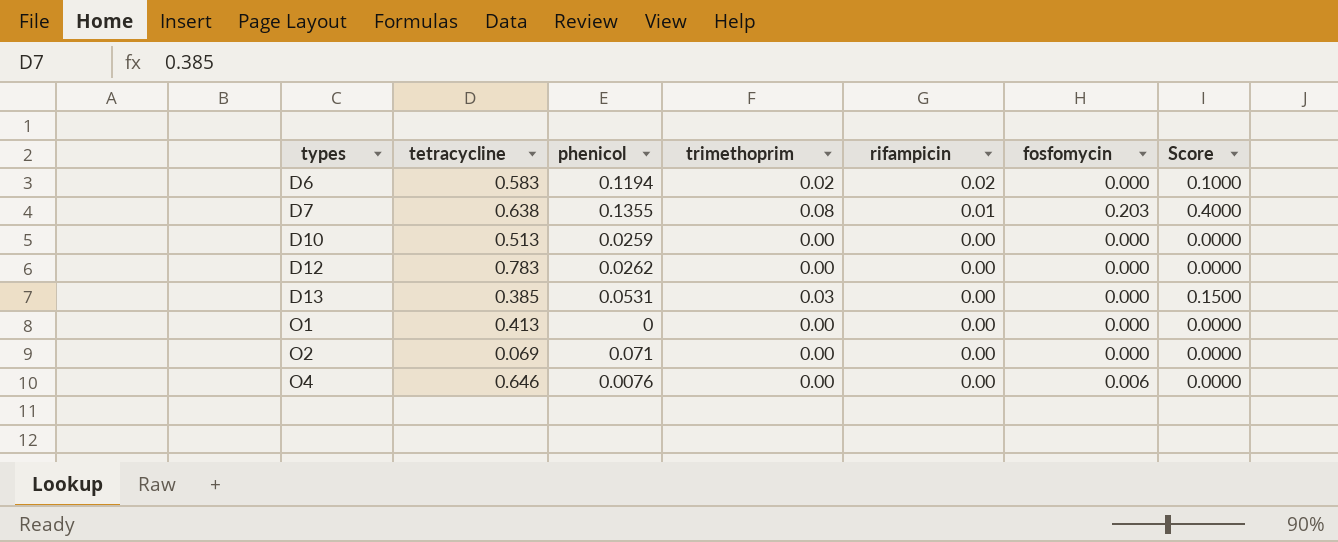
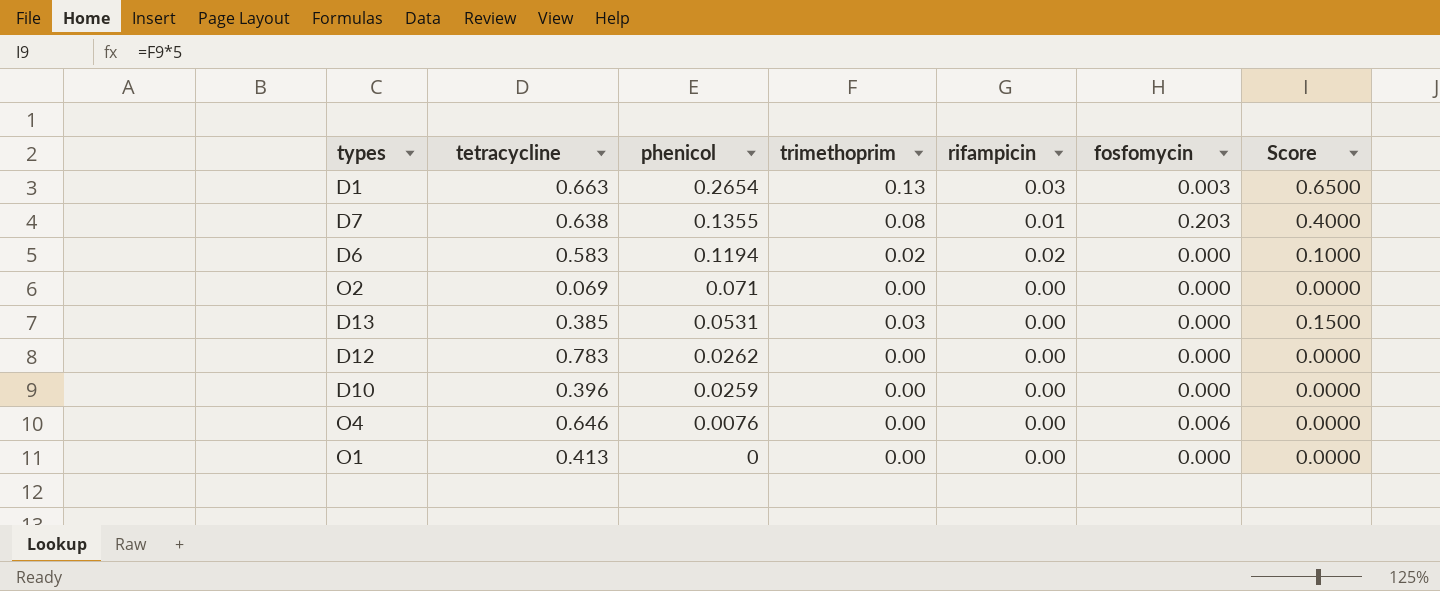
row order: types ascending -> phenicol descending
row D1: none -> 0.663 | 0.2654 | 0.13 | 0.03 | 0.003 | 0.6500
D10 | tetracycline: 0.513 -> 0.396

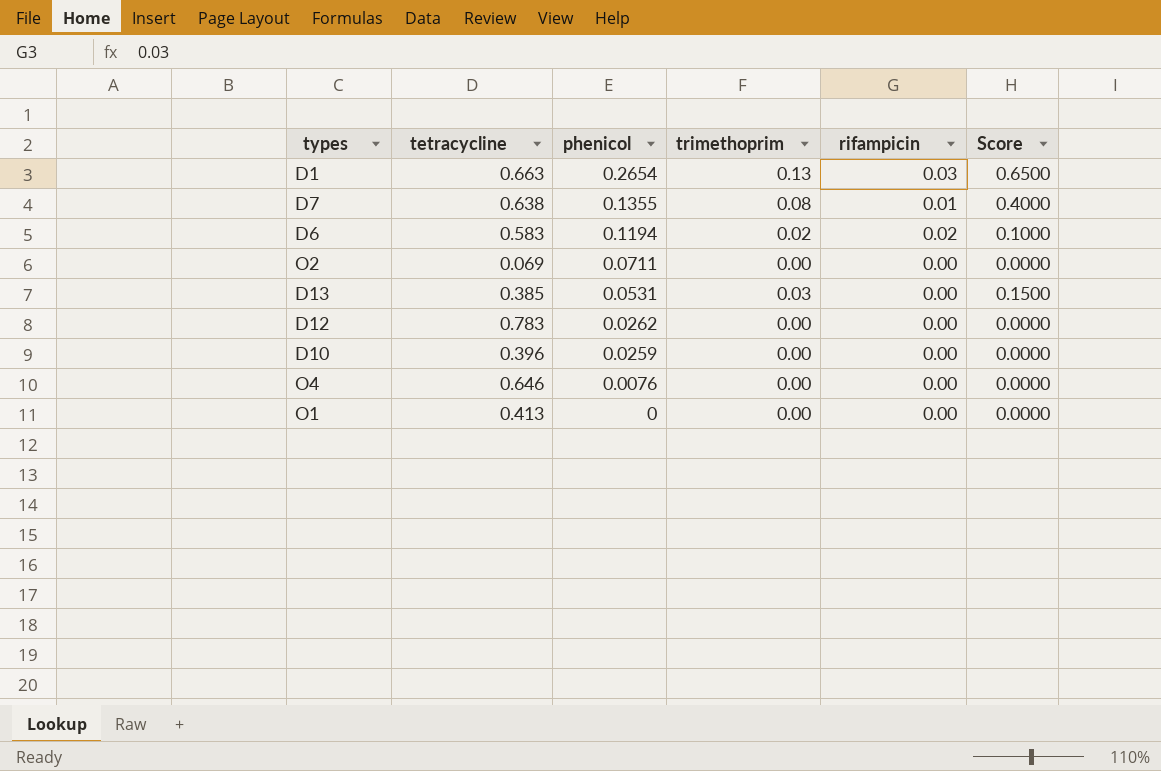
column fosfomycin | position: 6 -> none
O2 | phenicol: 0.071 -> 0.0711

